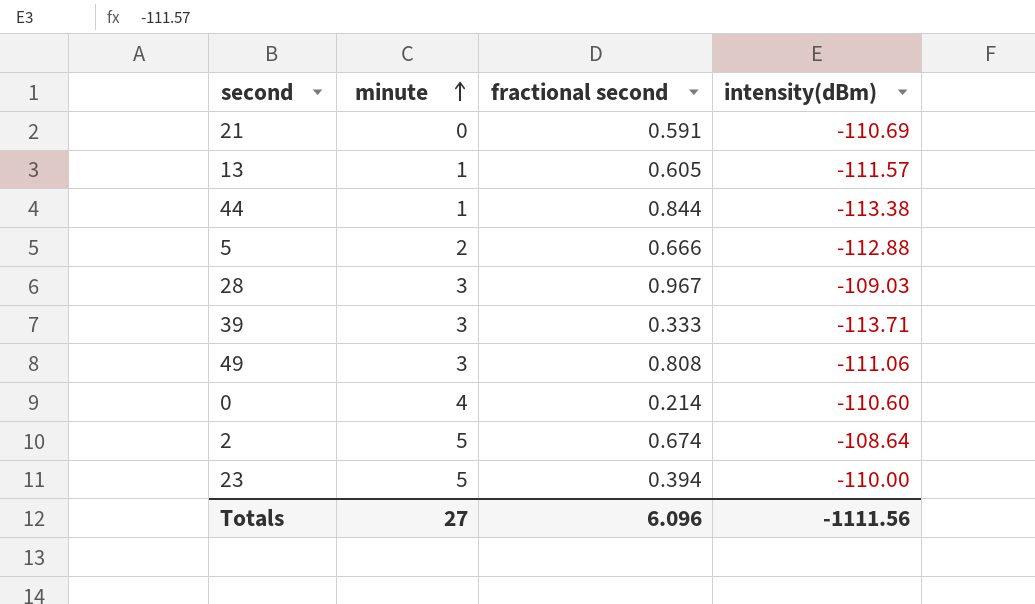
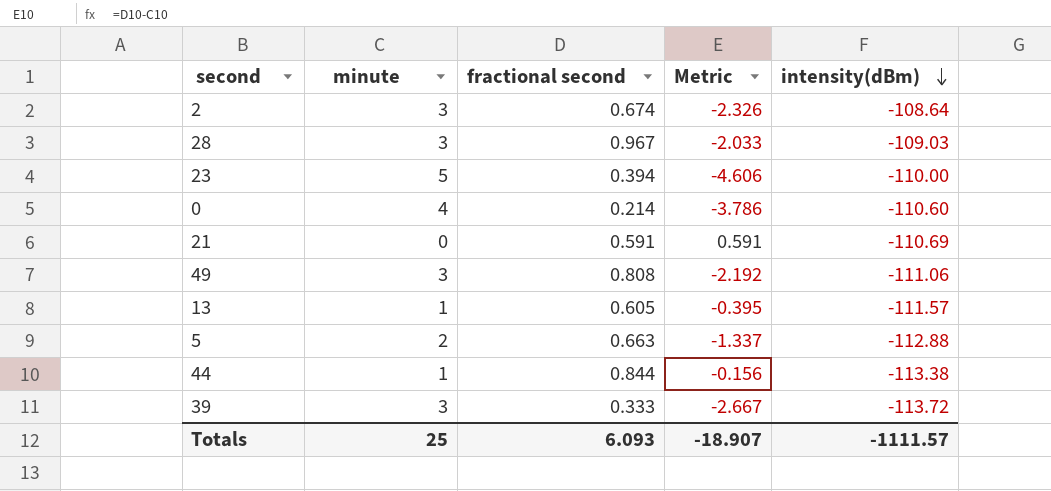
row order: minute ascending -> intensity(dBm) descending
column Metric | formula: none -> [fractional second] - [minute]
2 | minute: 5 -> 3
5 | fractional second: 0.666 -> 0.663
39 | intensity(dBm): -113.71 -> -113.72
Totals | minute: 27 -> 25
Totals | fractional second: 6.096 -> 6.093
Totals | intensity(dBm): -1111.56 -> -1111.57

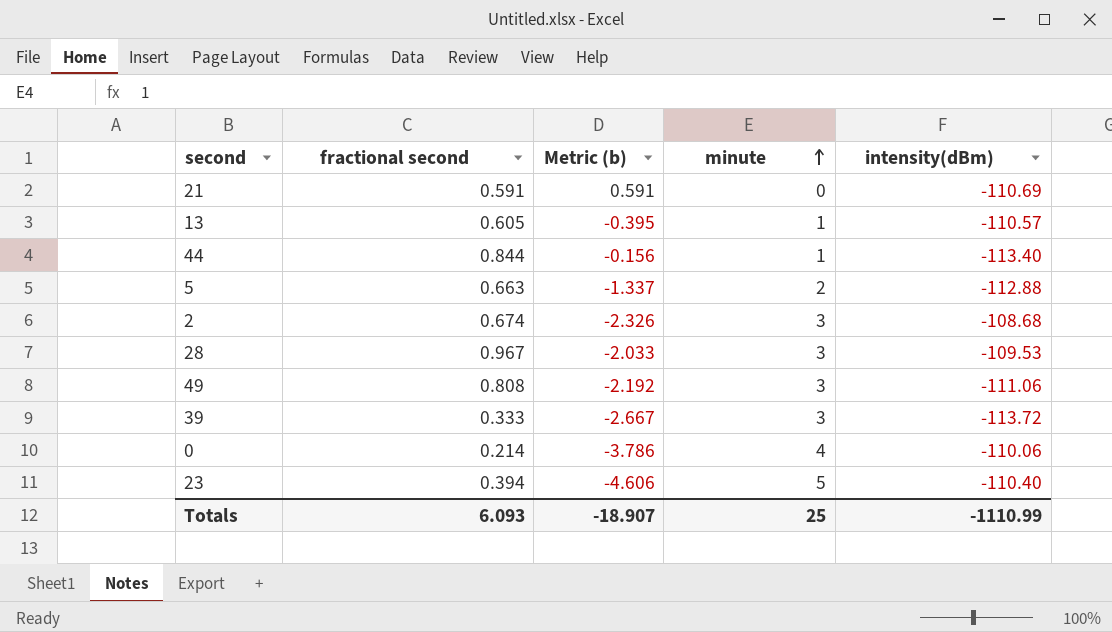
row order: intensity(dBm) descending -> minute ascending
column name: Metric -> Metric (b)
column minute | position: 2 -> 4
13 | intensity(dBm): -111.57 -> -110.57
44 | intensity(dBm): -113.38 -> -113.40
2 | intensity(dBm): -108.64 -> -108.68
28 | intensity(dBm): -109.03 -> -109.53
0 | intensity(dBm): -110.60 -> -110.06
23 | intensity(dBm): -110.00 -> -110.40
Totals | intensity(dBm): -1111.57 -> -1110.99

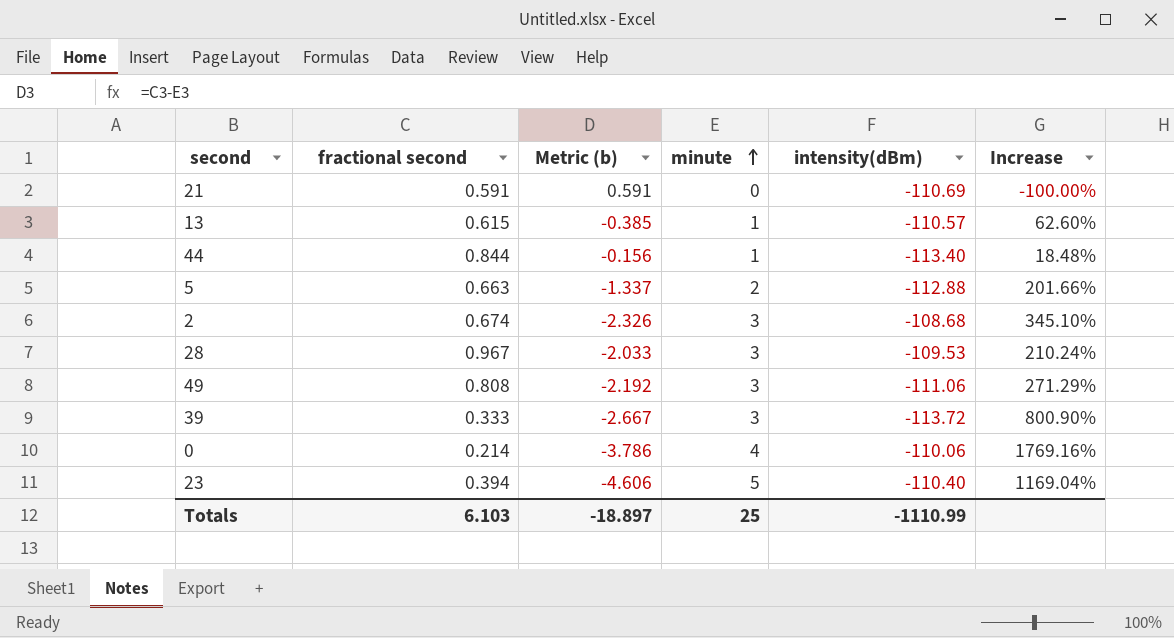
column Increase | formula: none -> ([minute] - [fractional second]) / [fractional second]
13 | fractional second: 0.605 -> 0.615
13 | Metric (b): -0.395 -> -0.385
Totals | fractional second: 6.093 -> 6.103
Totals | Metric (b): -18.907 -> -18.897

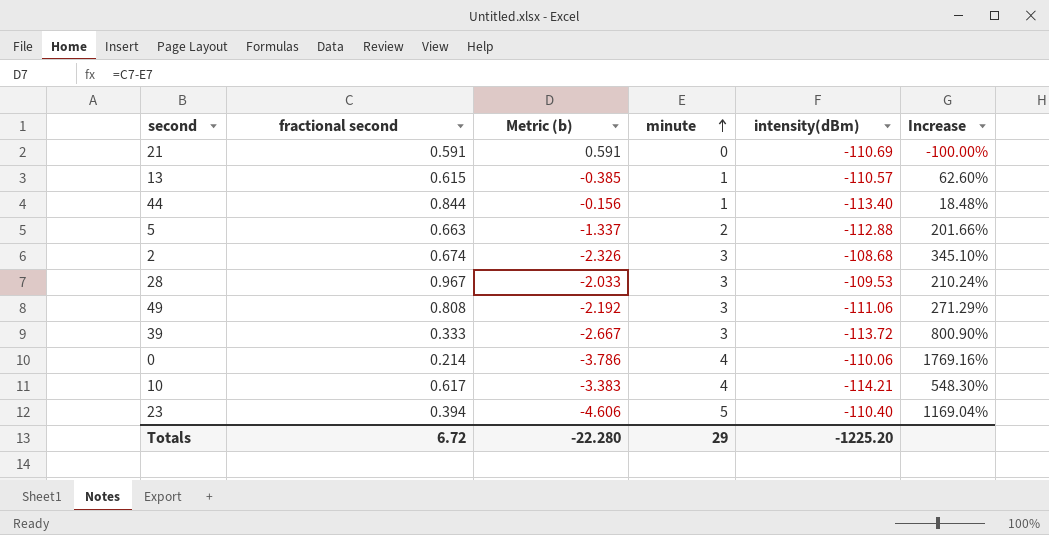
row 10: none -> 0.617 | -3.383 | 4 | -114.21 | 548.30%
Totals | fractional second: 6.103 -> 6.72
Totals | Metric (b): -18.897 -> -22.280
Totals | minute: 25 -> 29
Totals | intensity(dBm): -1110.99 -> -1225.20

